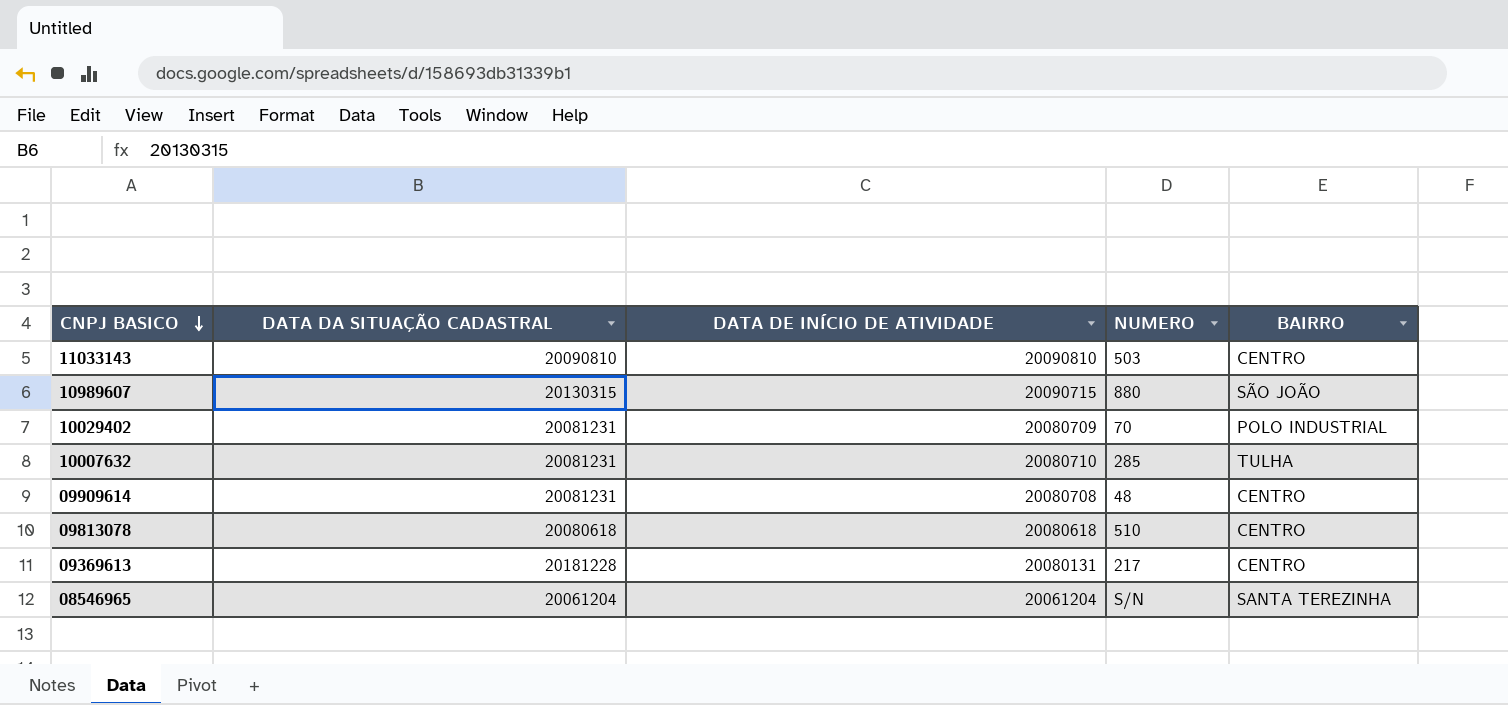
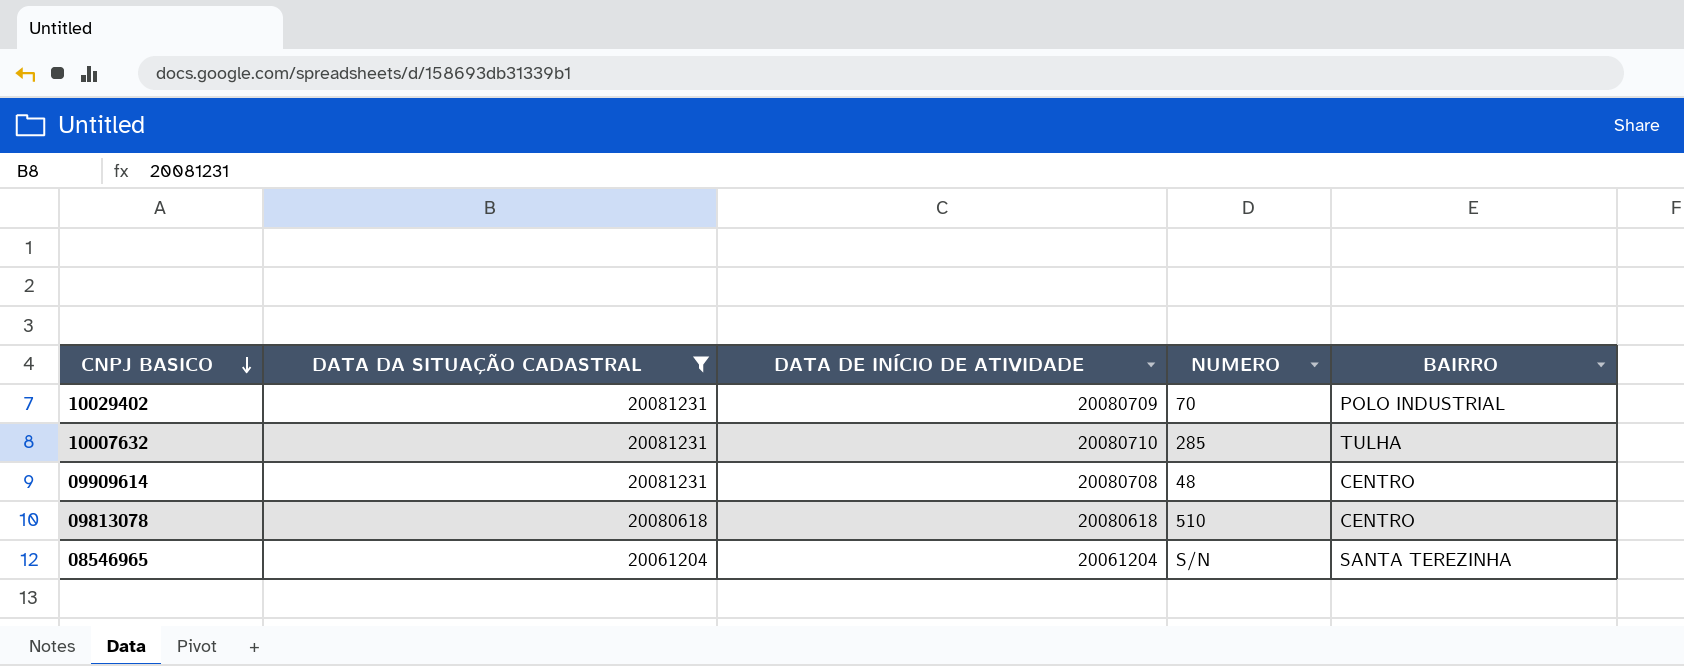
filter: none -> DATA DA SITUAÇÃO CADASTRAL <= 20081231

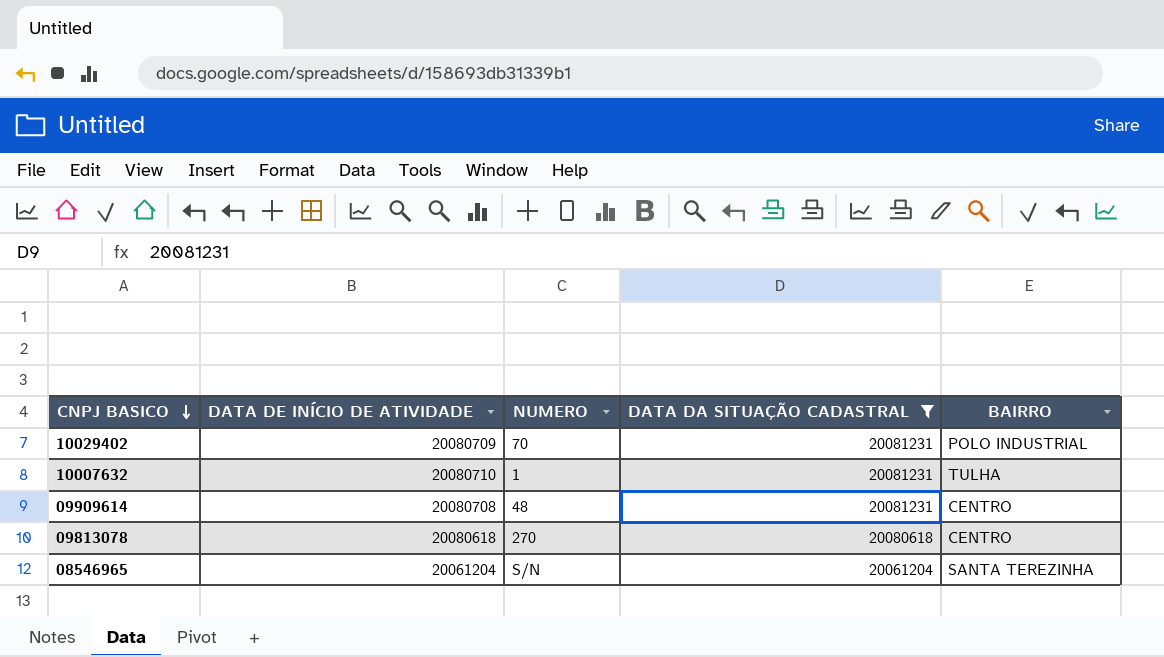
column DATA DA SITUAÇÃO CADASTRAL | position: 2 -> 4
10007632 | NUMERO: 285 -> 1
09813078 | NUMERO: 510 -> 270

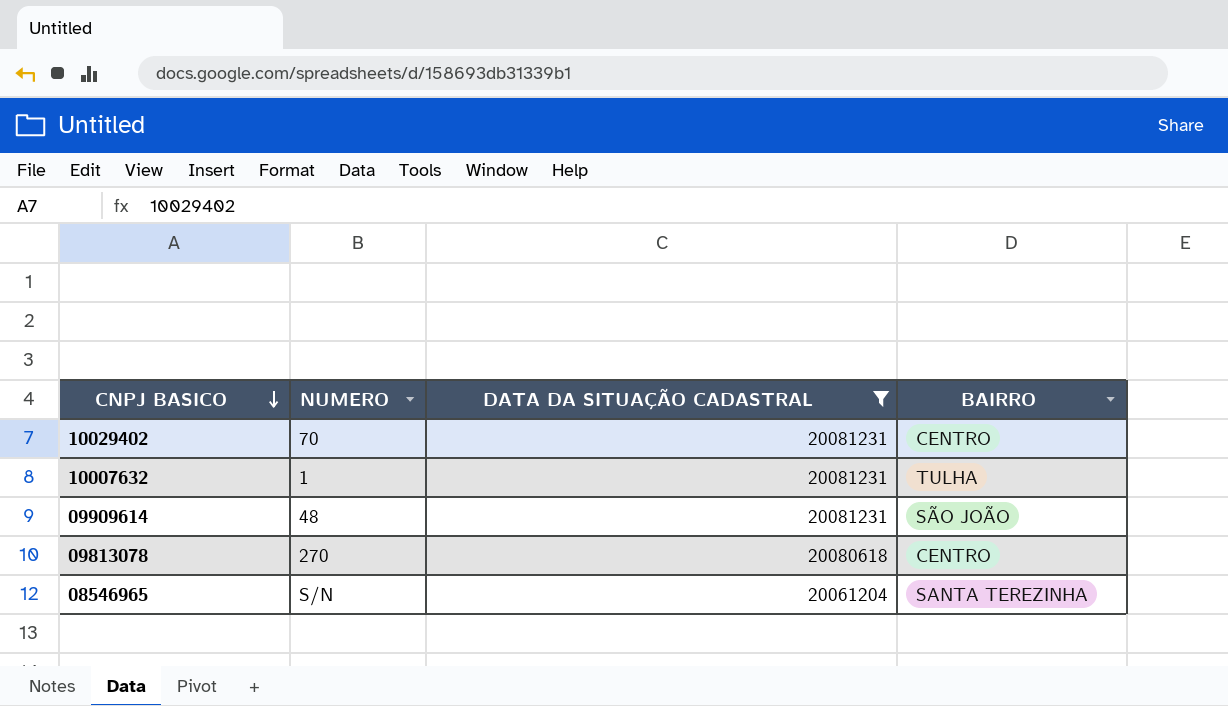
column DATA DE INÍCIO DE ATIVIDADE | position: 2 -> none
10029402 | BAIRRO: POLO INDUSTRIAL -> CENTRO
09909614 | BAIRRO: CENTRO -> SÃO JOÃO

